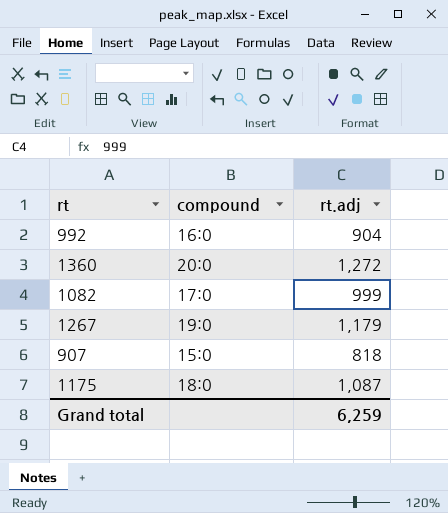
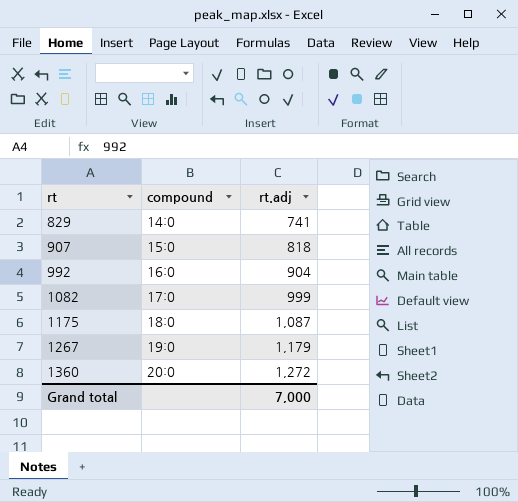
row order: none -> rt ascending
row 829: none -> 14:0 | 741
Grand total | rt.adj: 6,259 -> 7,000

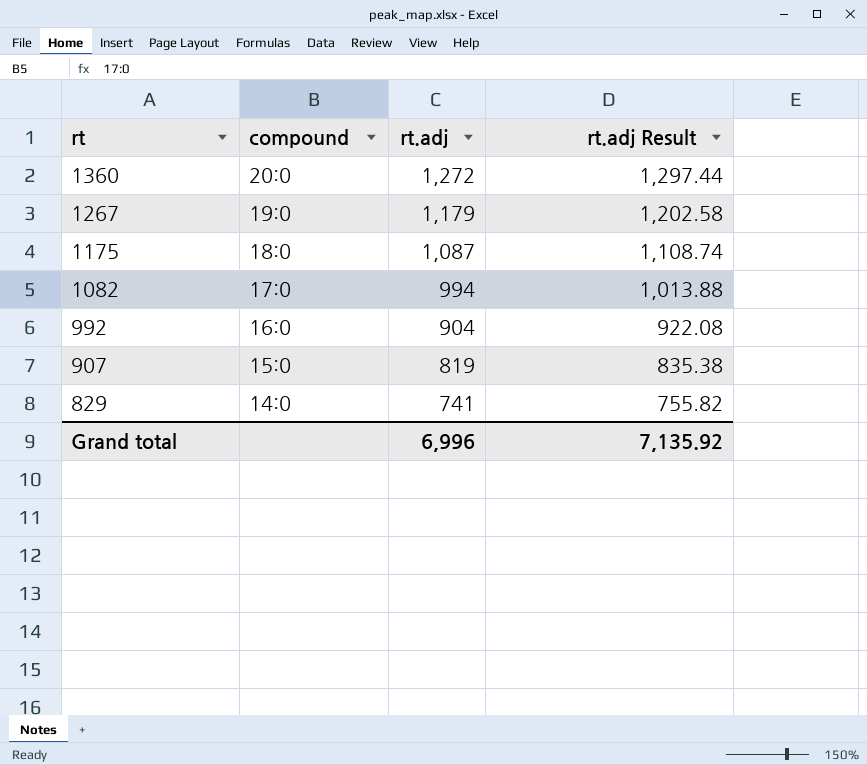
row order: rt ascending -> rt descending
column rt.adj Result | formula: none -> [rt.adj] * 1.02
1082 | rt.adj: 999 -> 994
907 | rt.adj: 818 -> 819
Grand total | rt.adj: 7,000 -> 6,996

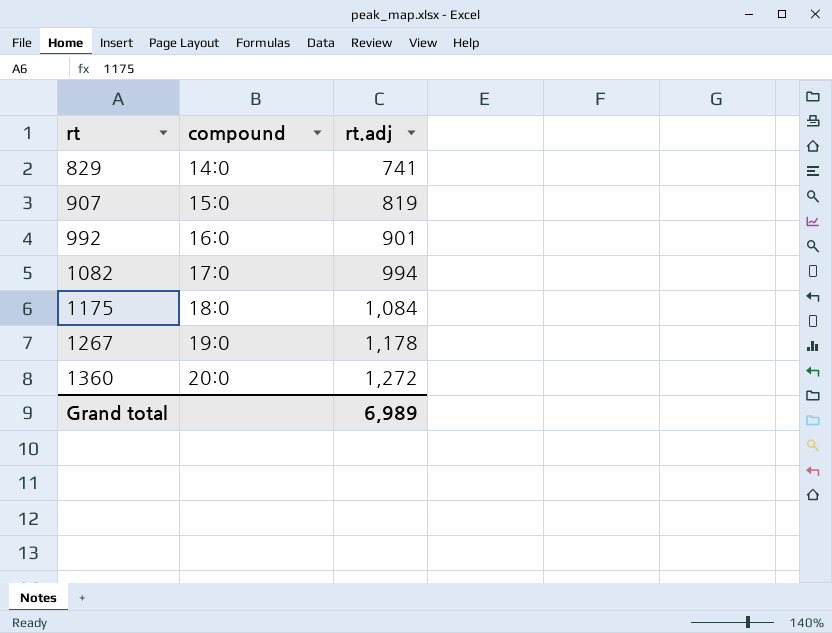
row order: rt descending -> rt ascending
column rt.adj Result | formula: [rt.adj] * 1.02 -> none
992 | rt.adj: 904 -> 901
1175 | rt.adj: 1,087 -> 1,084
1267 | rt.adj: 1,179 -> 1,178
Grand total | rt.adj: 6,996 -> 6,989

